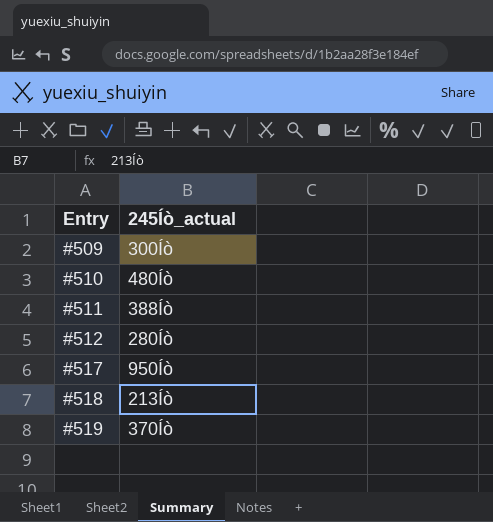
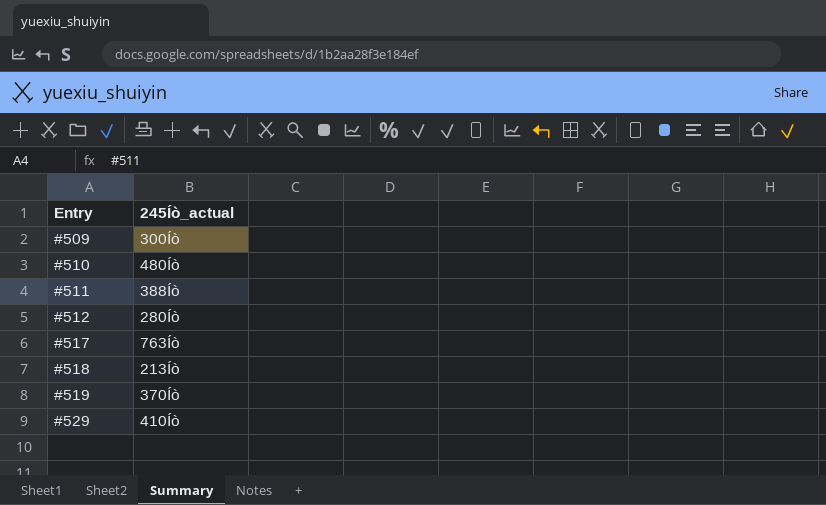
#517 | 245Íò_actual: 950Íò -> 763Íò
row #529: none -> 410Íò

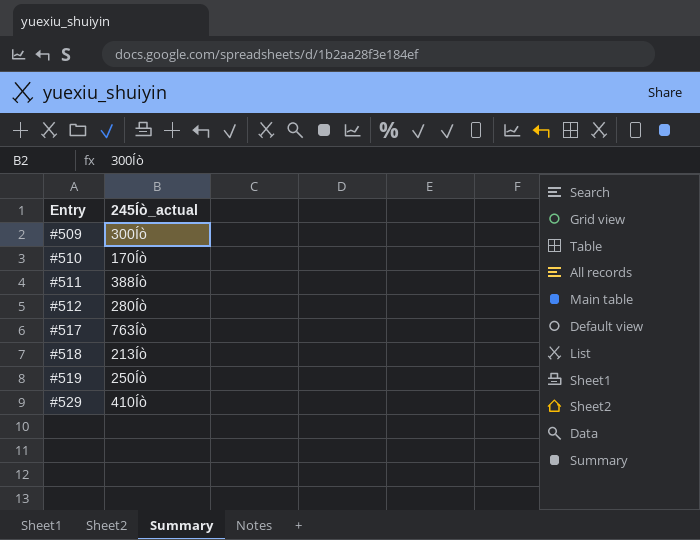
#510 | 245Íò_actual: 480Íò -> 170Íò
#519 | 245Íò_actual: 370Íò -> 250Íò

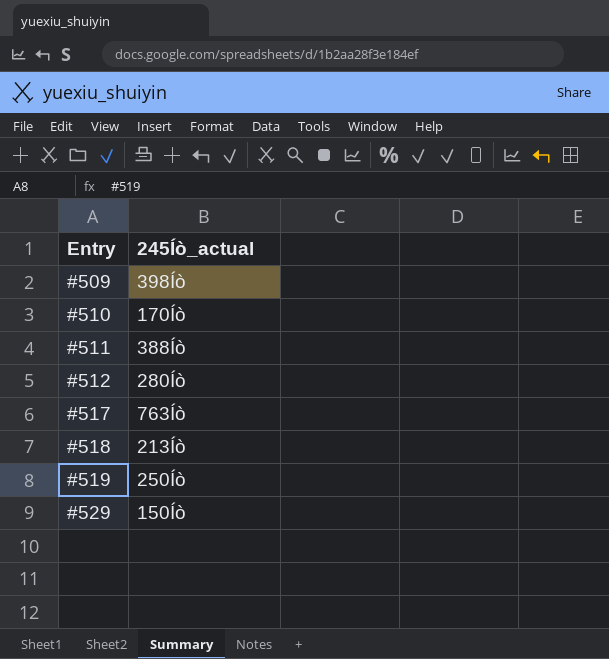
#509 | 245Íò_actual: 300Íò -> 398Íò
#529 | 245Íò_actual: 410Íò -> 150Íò

